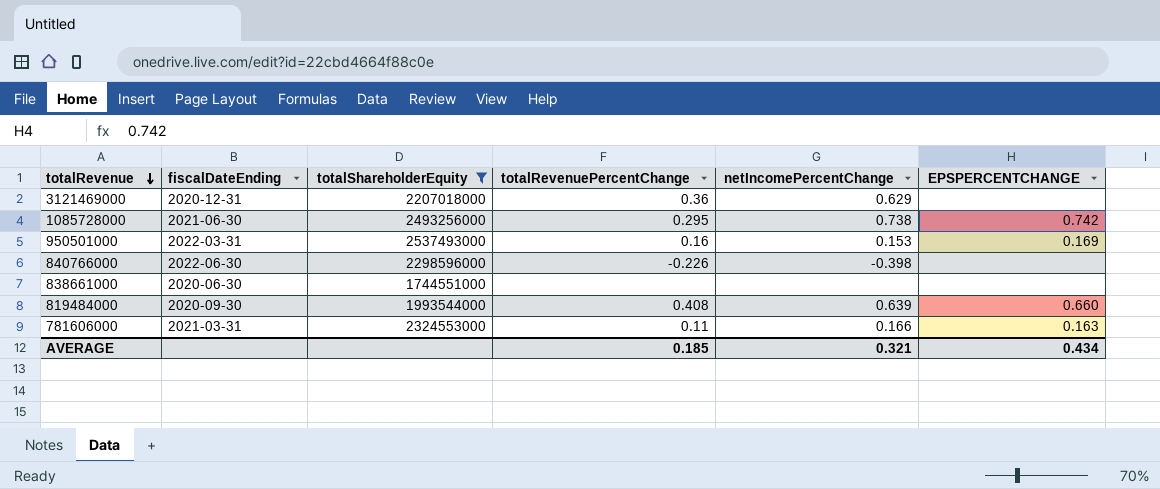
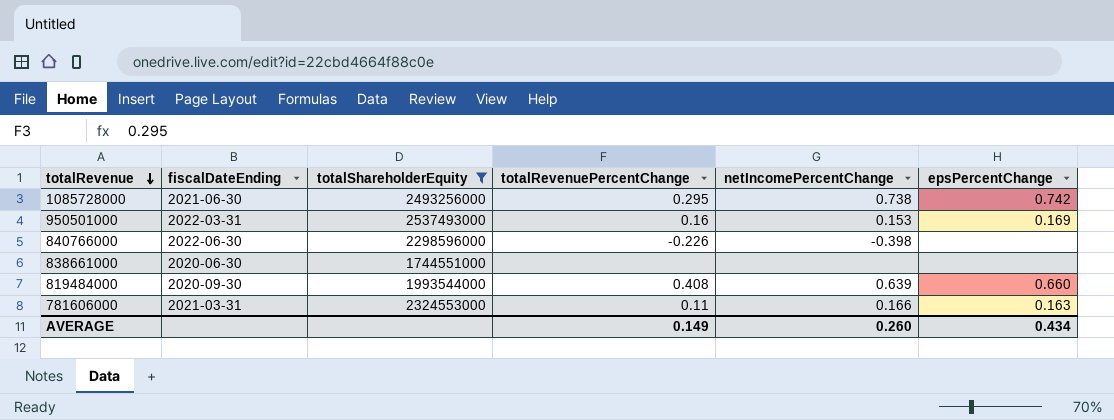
column name: EPSPERCENTCHANGE -> epsPercentChange
row 3121469000: 2020-12-31 | 2207018000 | 0.36 | 0.629 | none -> none
AVERAGE | totalRevenuePercentChange: 0.185 -> 0.149
AVERAGE | netIncomePercentChange: 0.321 -> 0.260

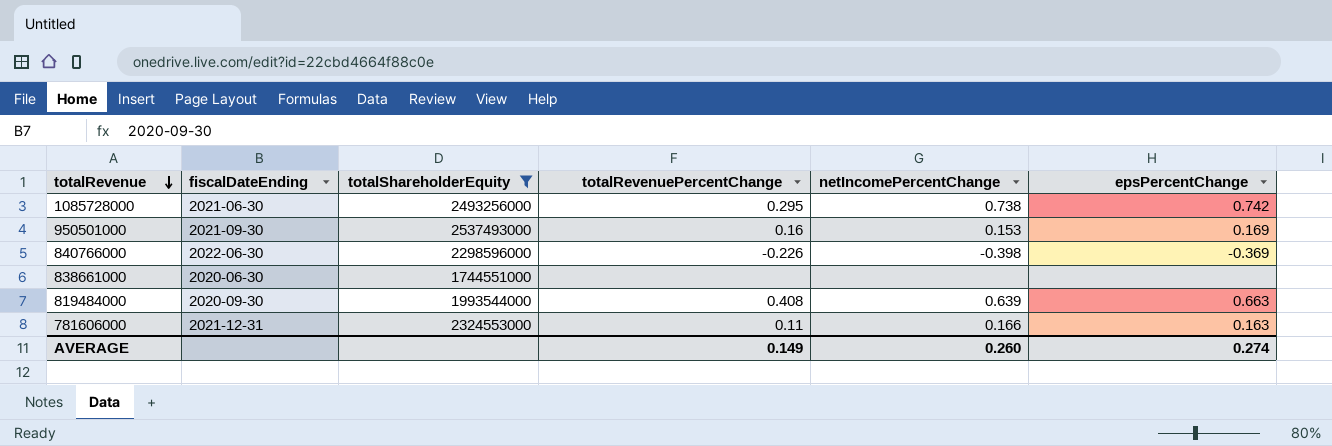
950501000 | fiscalDateEnding: 2022-03-31 -> 2021-09-30
840766000 | epsPercentChange: none -> -0.369
819484000 | epsPercentChange: 0.660 -> 0.663
781606000 | fiscalDateEnding: 2021-03-31 -> 2021-12-31
AVERAGE | epsPercentChange: 0.434 -> 0.274

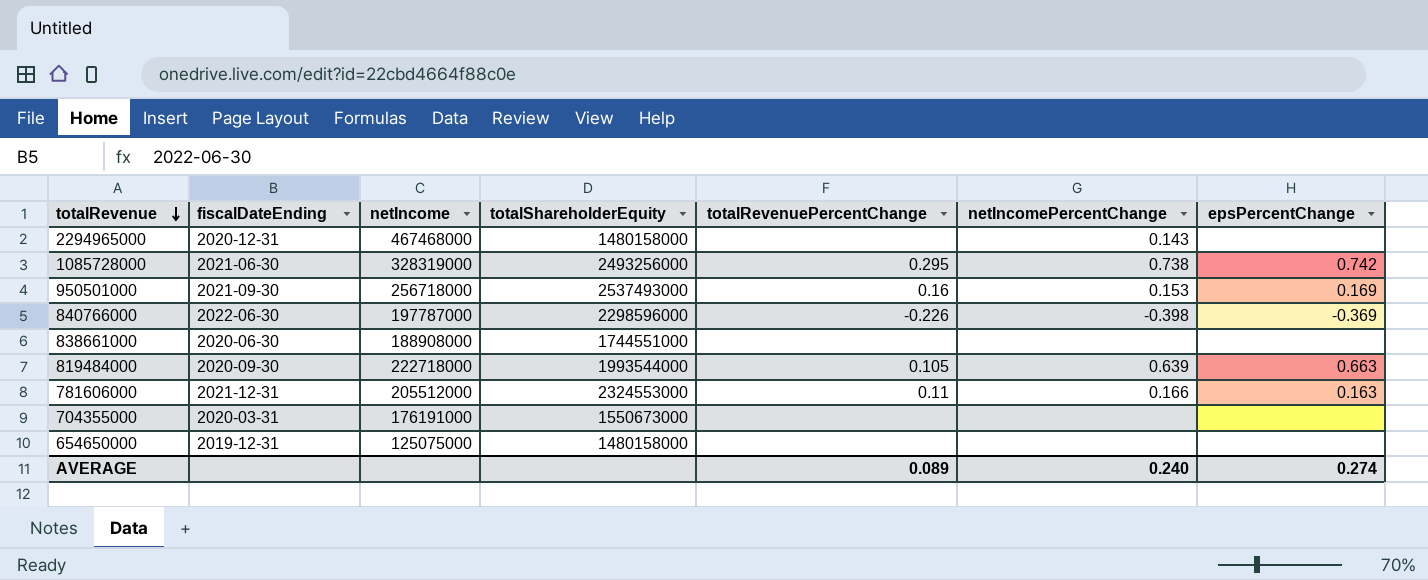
filter: totalShareholderEquity >= 1744551000 -> none
column netIncome | position: none -> 3
819484000 | totalRevenuePercentChange: 0.408 -> 0.105
AVERAGE | totalRevenuePercentChange: 0.149 -> 0.089
AVERAGE | netIncomePercentChange: 0.260 -> 0.240

